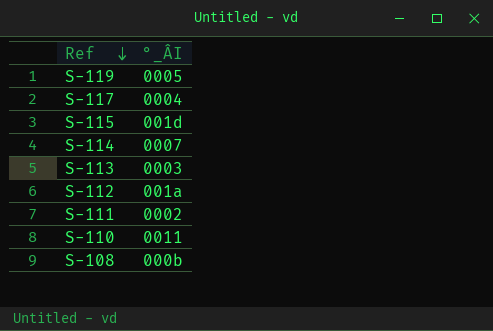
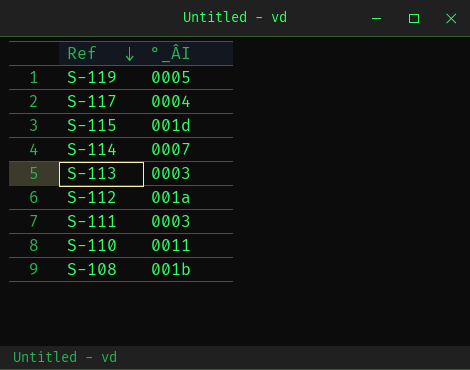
S-111 | °_ÂI: 0002 -> 0003
S-108 | °_ÂI: 000b -> 001b

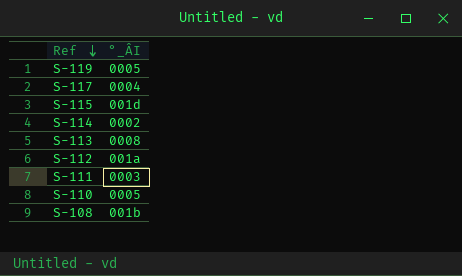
S-114 | °_ÂI: 0007 -> 0002
S-113 | °_ÂI: 0003 -> 0008
S-110 | °_ÂI: 0011 -> 0005

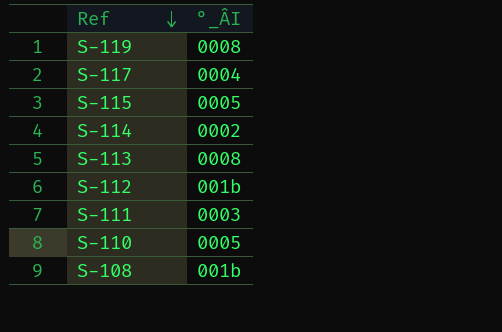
S-119 | °_ÂI: 0005 -> 0008
S-115 | °_ÂI: 001d -> 0005
S-112 | °_ÂI: 001a -> 001b

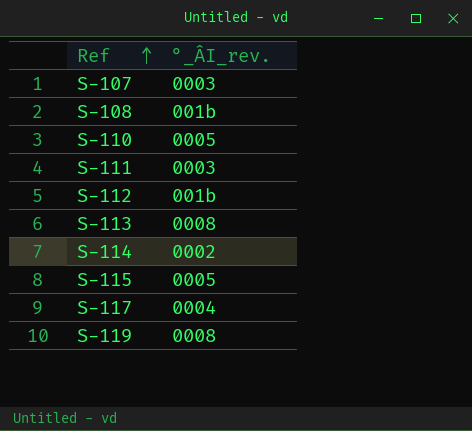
row order: Ref descending -> Ref ascending
column name: °_ÂI -> °_ÂI_rev.
row S-107: none -> 0003

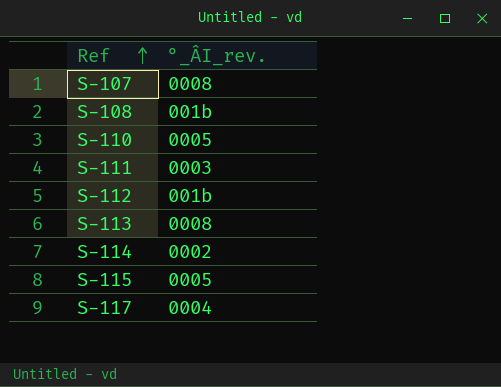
row S-119: 0008 -> none
S-107 | °_ÂI_rev.: 0003 -> 0008

